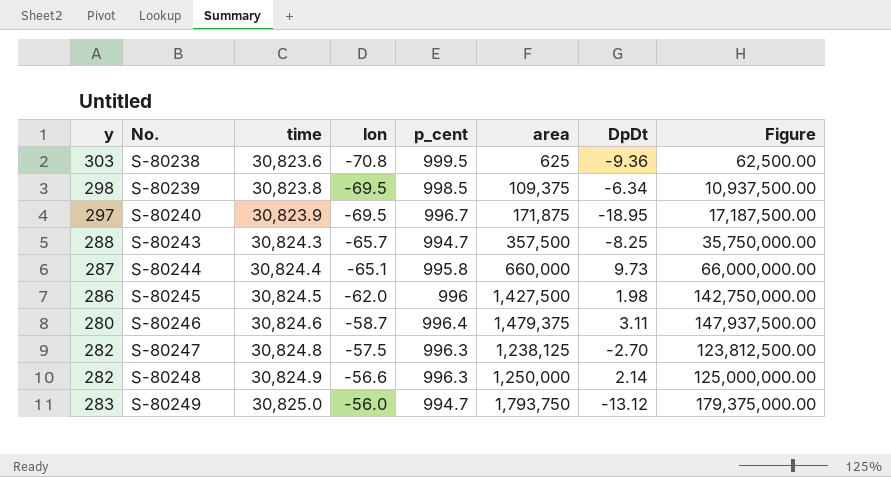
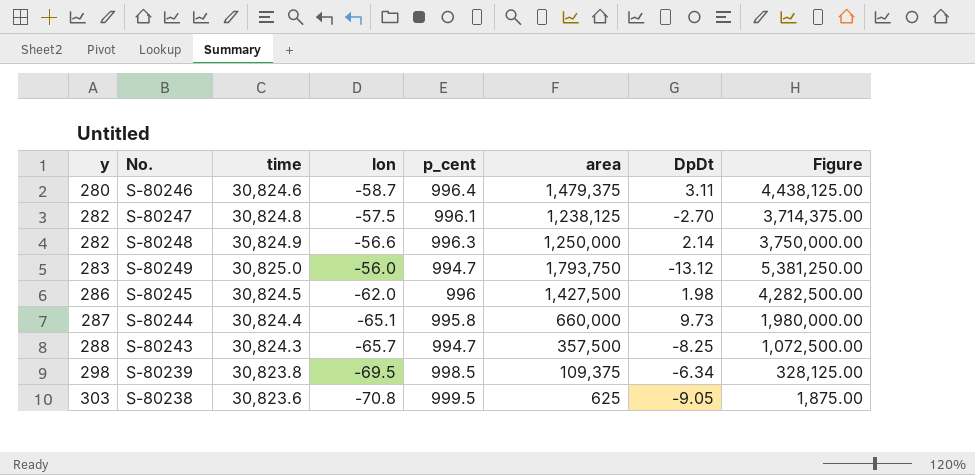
row order: No. ascending -> y ascending
column Figure | formula: [area] * 100 -> [area] * 3
row S-80240: 297 | 30,823.9 | -69.5 | 996.7 | 171,875 | -18.95 | 17,187,500.00 -> none
S-80247 | p_cent: 996.3 -> 996.1
S-80238 | DpDt: -9.36 -> -9.05

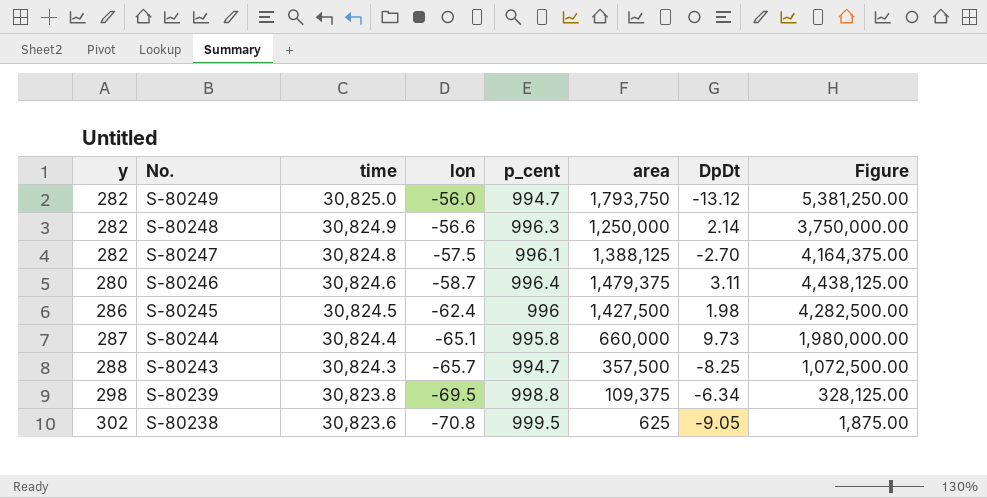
row order: y ascending -> No. descending
S-80249 | y: 283 -> 282
S-80247 | area: 1,238,125 -> 1,388,125
S-80247 | Figure: 3,714,375.00 -> 4,164,375.00
S-80245 | lon: -62.0 -> -62.4
S-80239 | p_cent: 998.5 -> 998.8
S-80238 | y: 303 -> 302

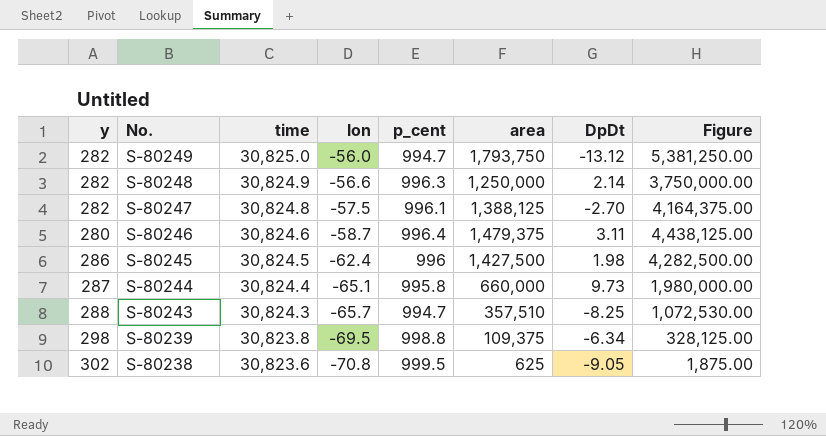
S-80243 | area: 357,500 -> 357,510
S-80243 | Figure: 1,072,500.00 -> 1,072,530.00

